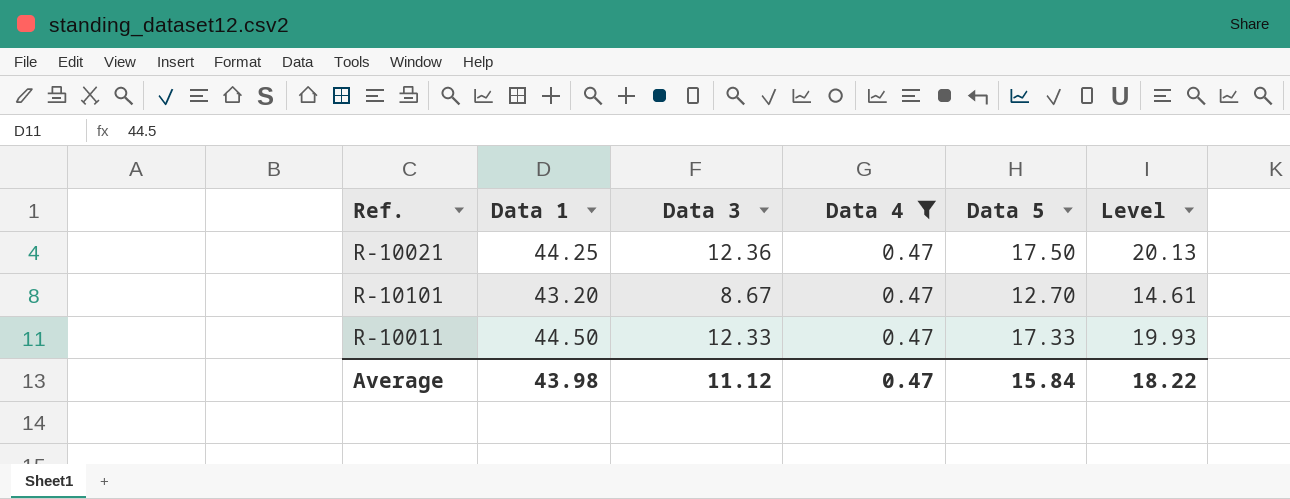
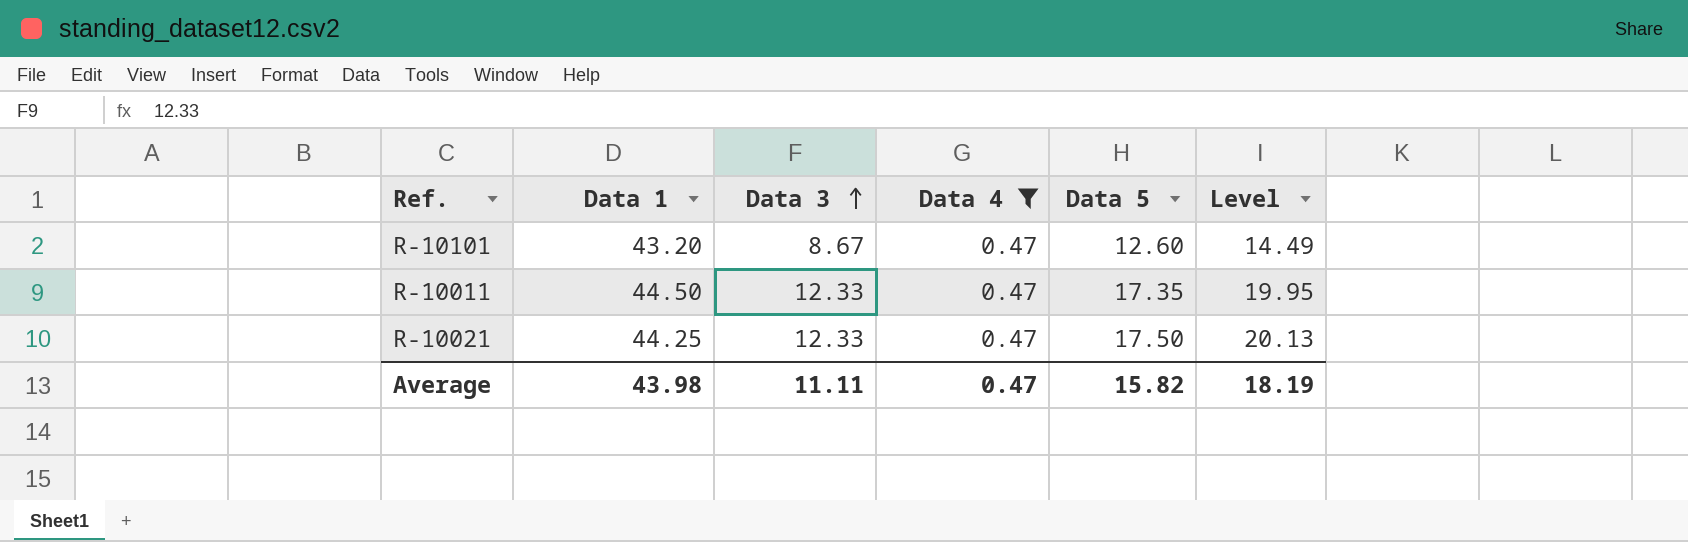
row order: none -> Data 3 ascending
R-10101 | Data 5: 12.70 -> 12.60
R-10101 | Level: 14.61 -> 14.49
R-10011 | Data 5: 17.33 -> 17.35
R-10011 | Level: 19.93 -> 19.95
R-10021 | Data 3: 12.36 -> 12.33
Average | Data 3: 11.12 -> 11.11
Average | Data 5: 15.84 -> 15.82
Average | Level: 18.22 -> 18.19

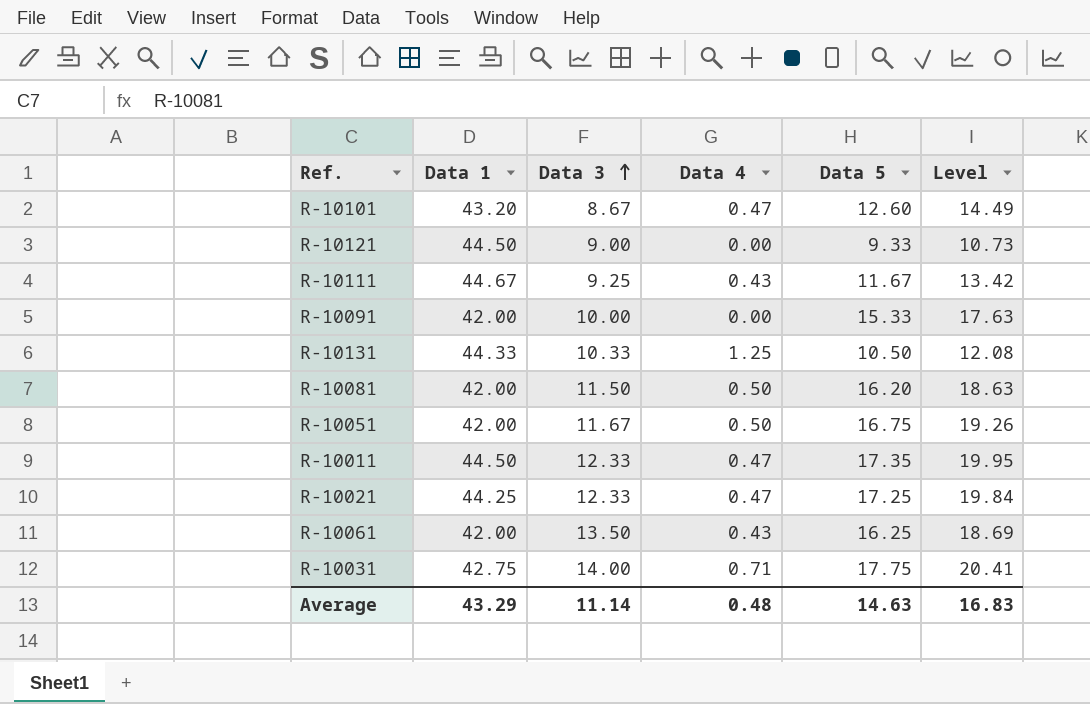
filter: Data 4 = 0.47 -> none
R-10021 | Data 5: 17.50 -> 17.25
R-10021 | Level: 20.13 -> 19.84
Average | Data 1: 43.98 -> 43.29
Average | Data 3: 11.11 -> 11.14
Average | Data 4: 0.47 -> 0.48
Average | Data 5: 15.82 -> 14.63
Average | Level: 18.19 -> 16.83

